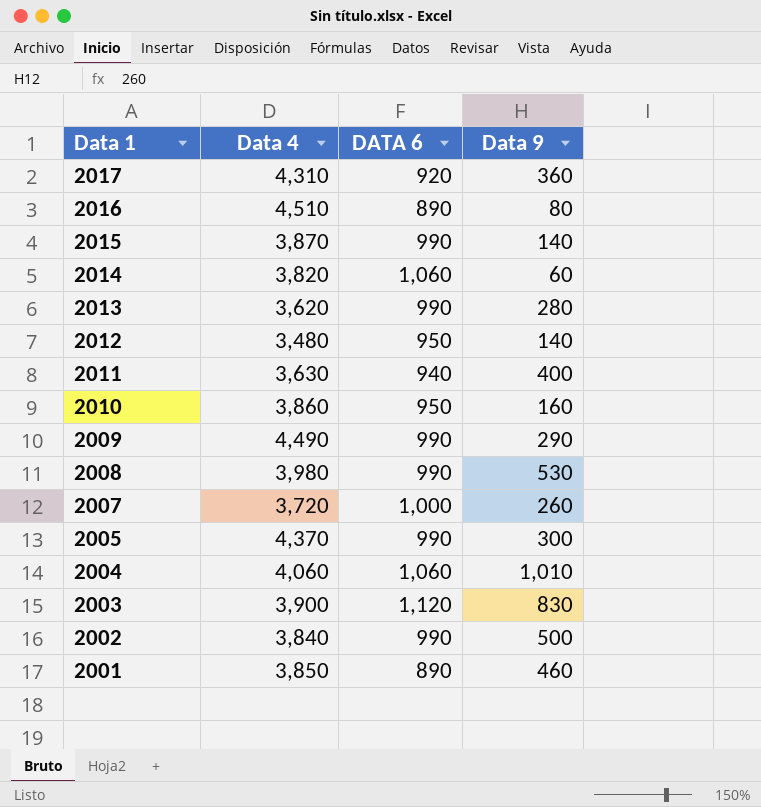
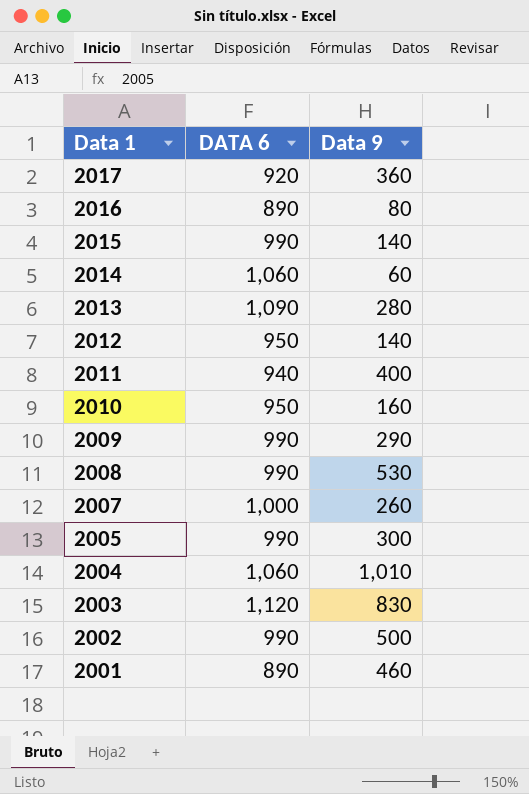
column Data 4 | position: 2 -> none
2013 | DATA 6: 990 -> 1,090

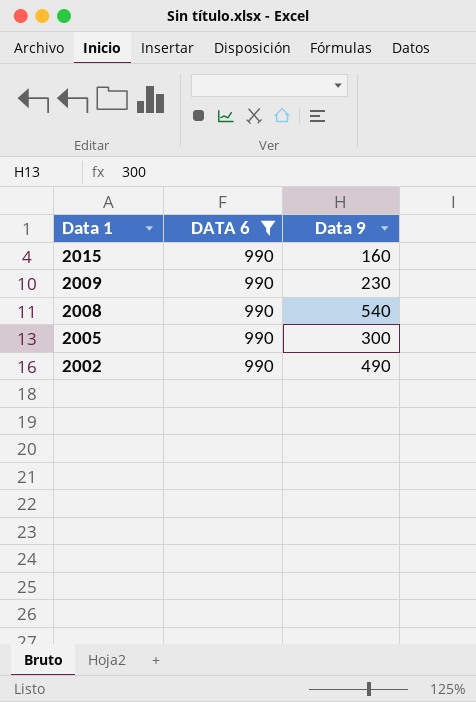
filter: none -> DATA 6 = 990
2015 | Data 9: 140 -> 160
2009 | Data 9: 290 -> 230
2008 | Data 9: 530 -> 540
2002 | Data 9: 500 -> 490

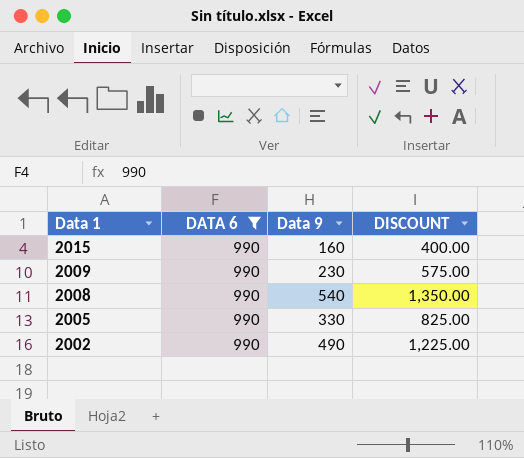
column DISCOUNT | formula: none -> [Data 9] * 2.5
2005 | Data 9: 300 -> 330

